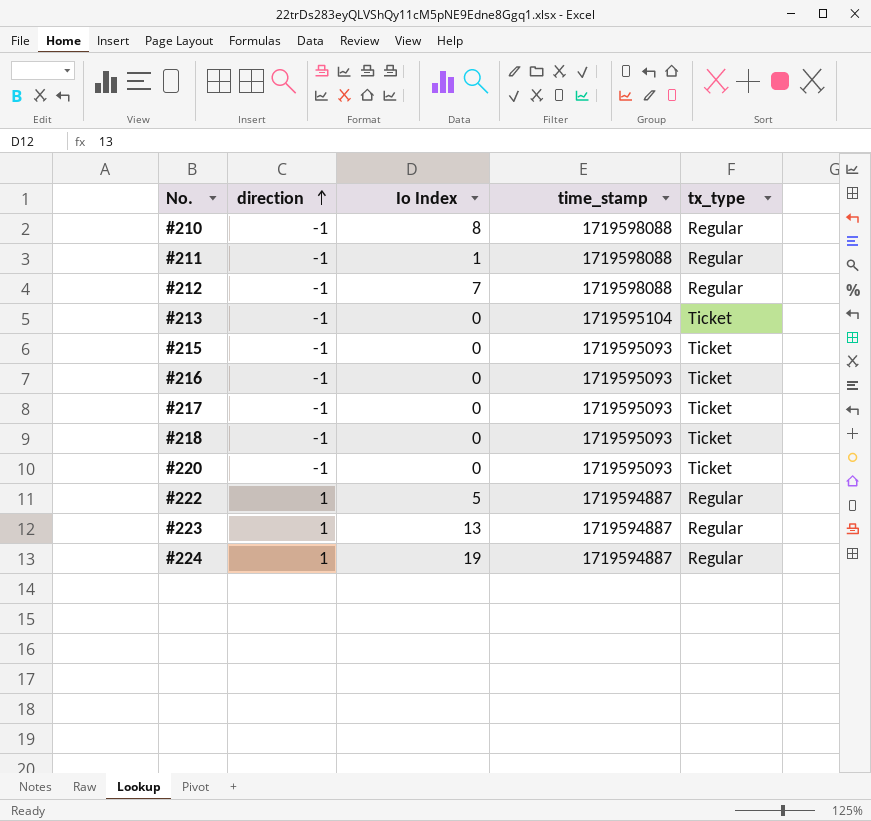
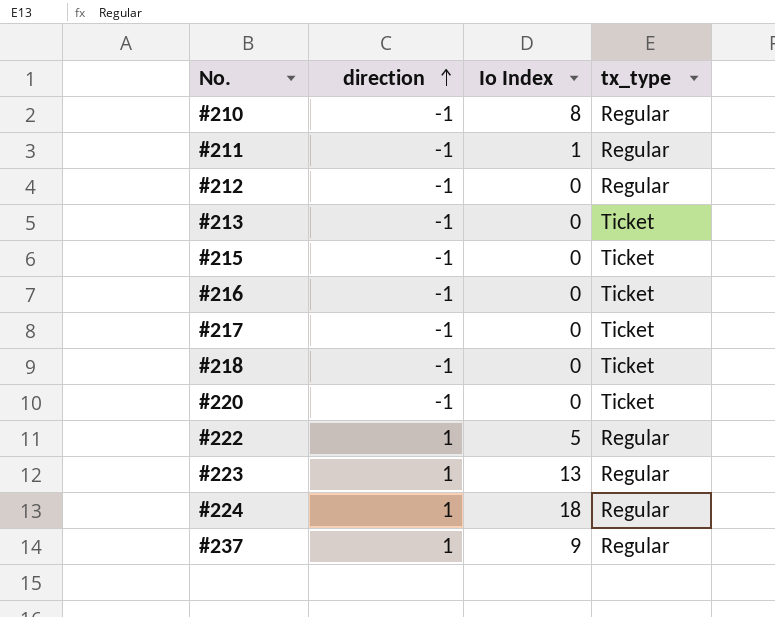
column time_stamp | position: 4 -> none
#212 | Io Index: 7 -> 0
#224 | Io Index: 19 -> 18
row #237: none -> 1 | 9 | Regular

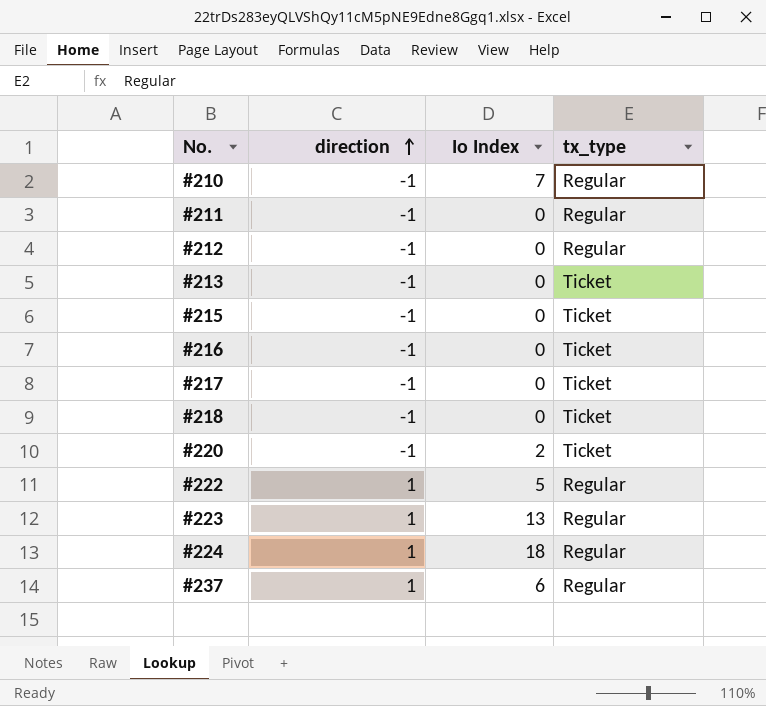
#210 | Io Index: 8 -> 7
#211 | Io Index: 1 -> 0
#220 | Io Index: 0 -> 2
#237 | Io Index: 9 -> 6

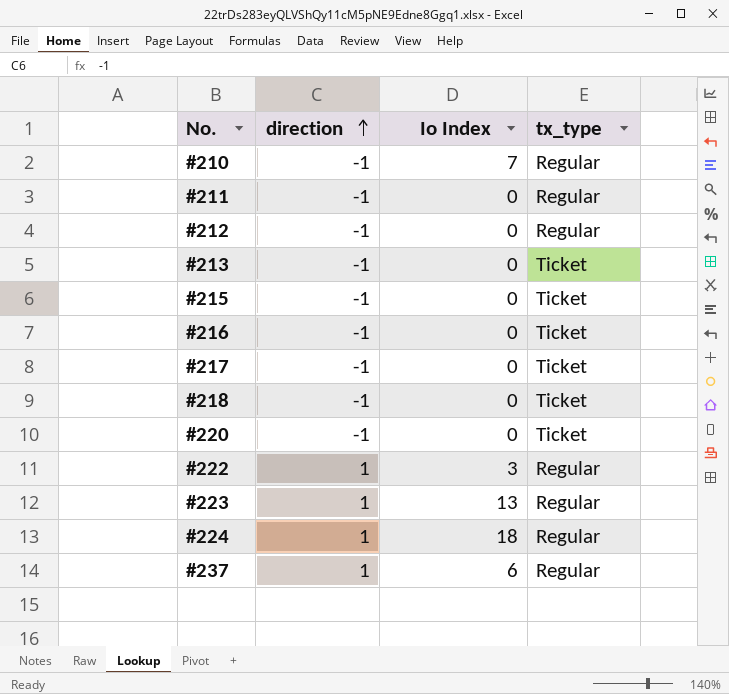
#220 | Io Index: 2 -> 0
#222 | Io Index: 5 -> 3

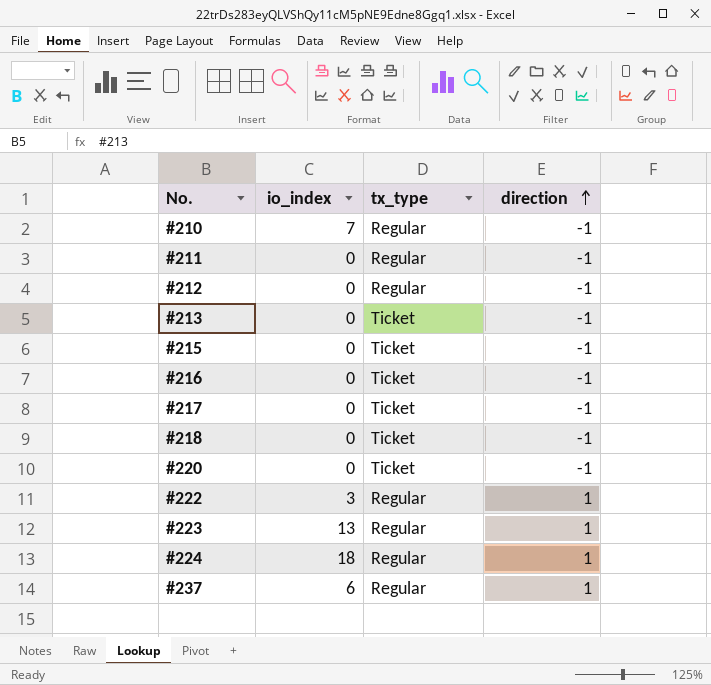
column name: Io Index -> io_index
column direction | position: 2 -> 4

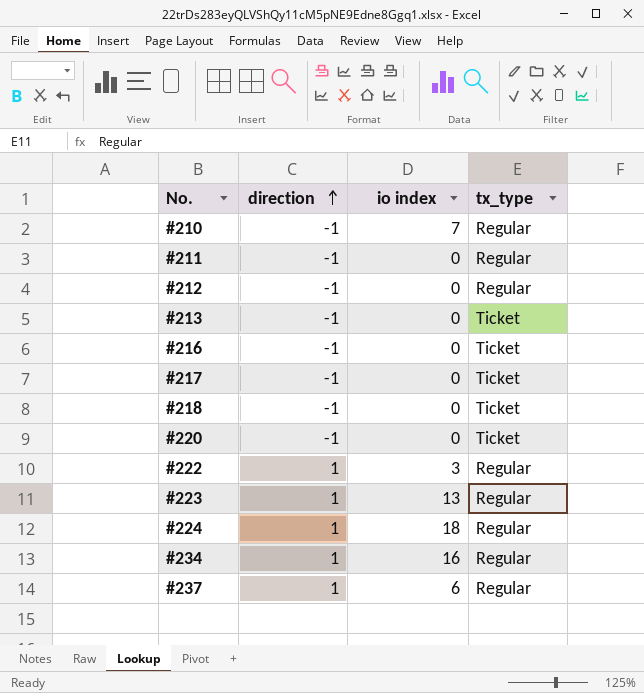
column direction | position: 4 -> 2
column name: io_index -> io index
row #215: 0 | Ticket | -1 -> none
row #234: none -> 1 | 16 | Regular

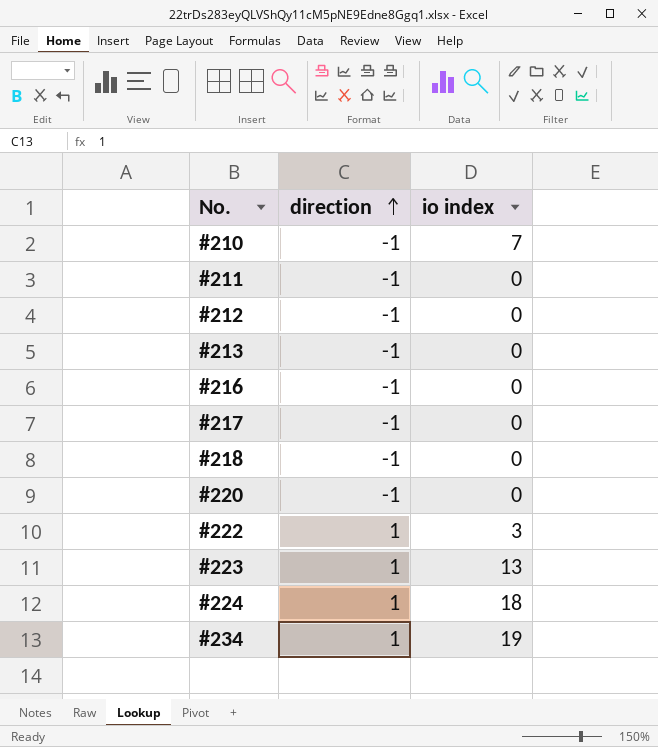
column tx_type | position: 4 -> none
row #237: 1 | 6 | Regular -> none
#234 | io index: 16 -> 19

